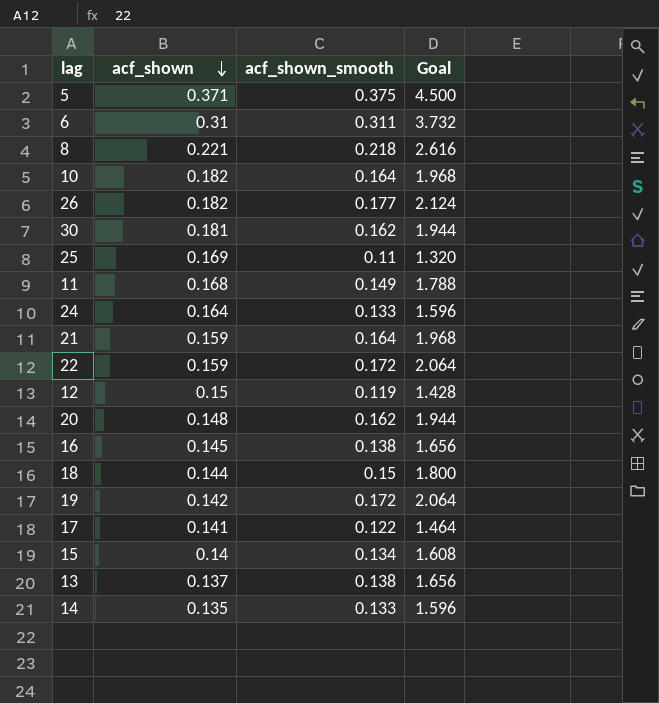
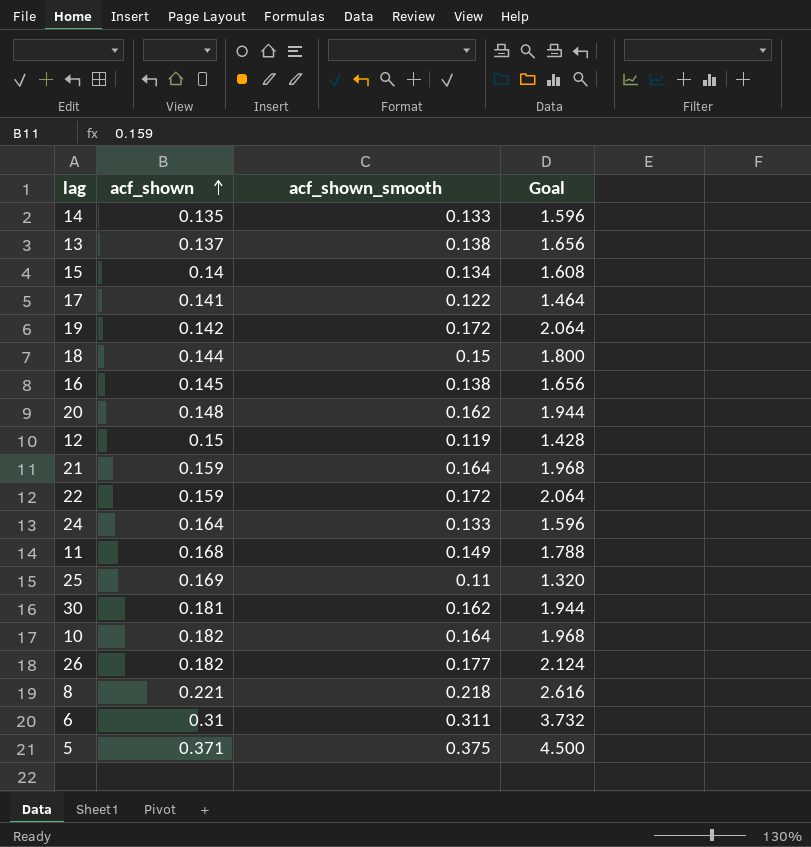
row order: acf_shown descending -> acf_shown ascending

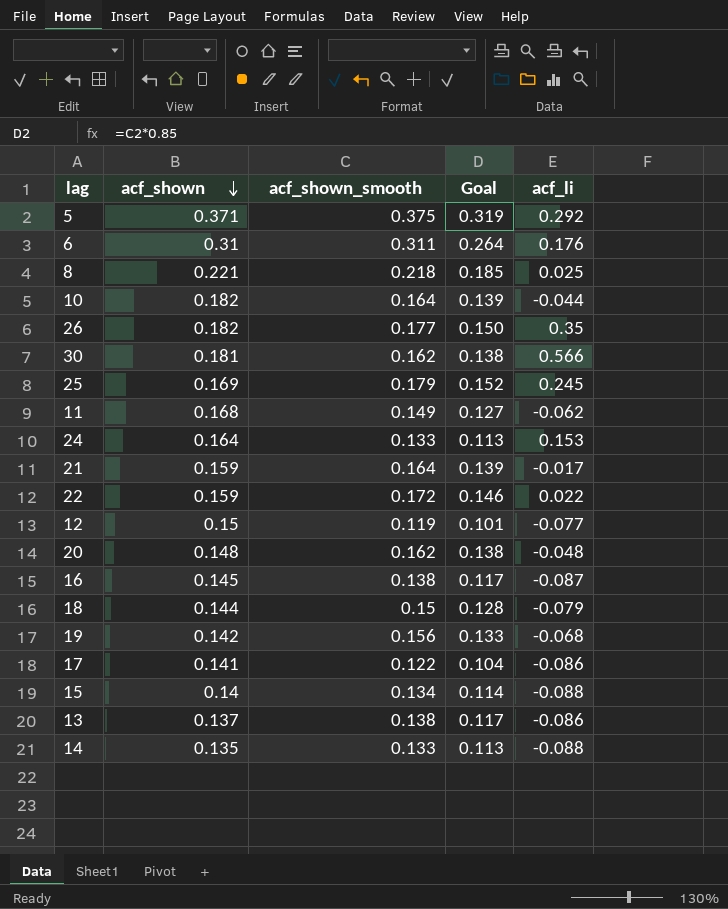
row order: acf_shown ascending -> acf_shown descending
column Goal | formula: [acf_shown_smooth] * 12 -> [acf_shown_smooth] * 0.85
column acf_li | position: none -> 5
25 | acf_shown_smooth: 0.11 -> 0.179
19 | acf_shown_smooth: 0.172 -> 0.156

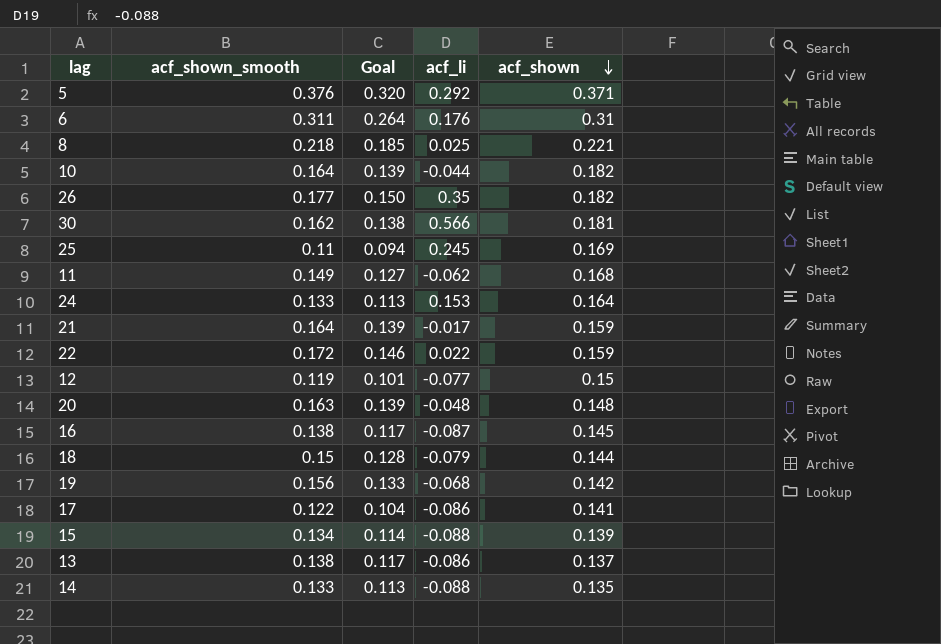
column acf_shown | position: 2 -> 5
5 | acf_shown_smooth: 0.375 -> 0.376
5 | Goal: 0.319 -> 0.320
25 | acf_shown_smooth: 0.179 -> 0.11
25 | Goal: 0.152 -> 0.094
20 | acf_shown_smooth: 0.162 -> 0.163
20 | Goal: 0.138 -> 0.139
15 | acf_shown: 0.14 -> 0.139

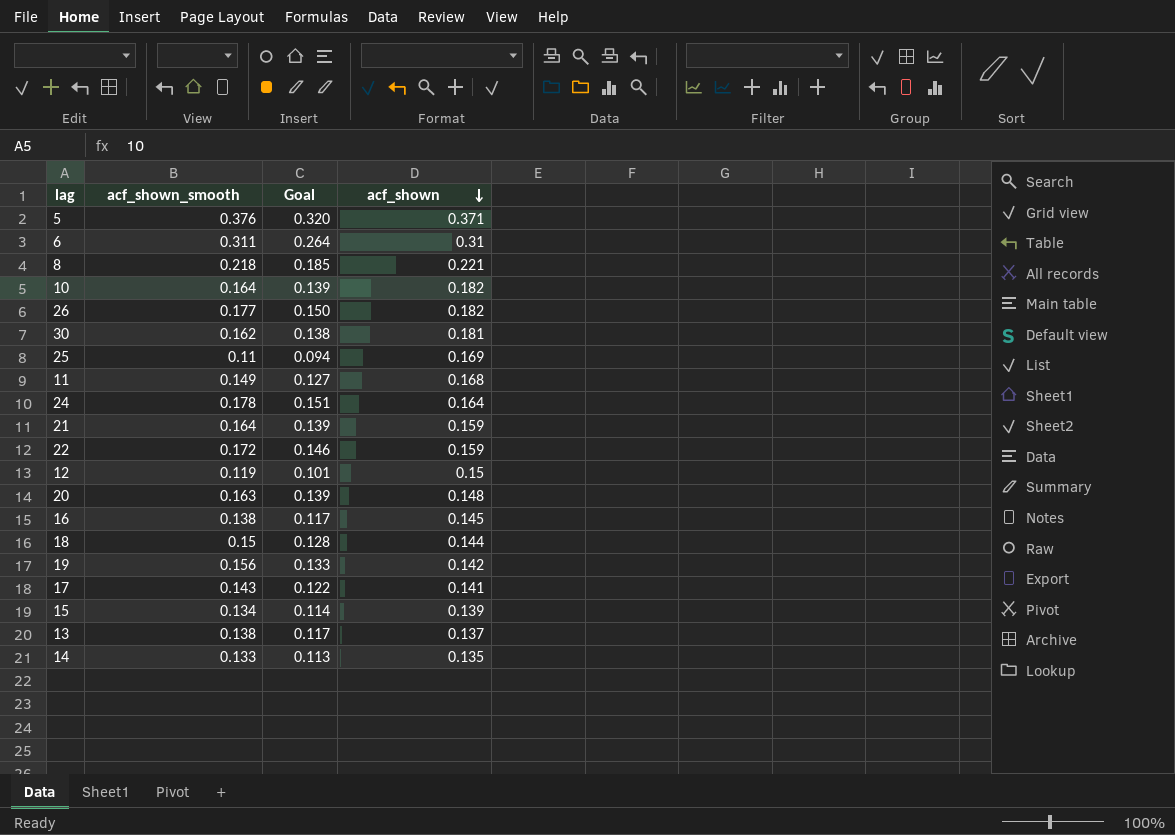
column acf_li | position: 4 -> none
24 | acf_shown_smooth: 0.133 -> 0.178
24 | Goal: 0.113 -> 0.151
17 | acf_shown_smooth: 0.122 -> 0.143
17 | Goal: 0.104 -> 0.122

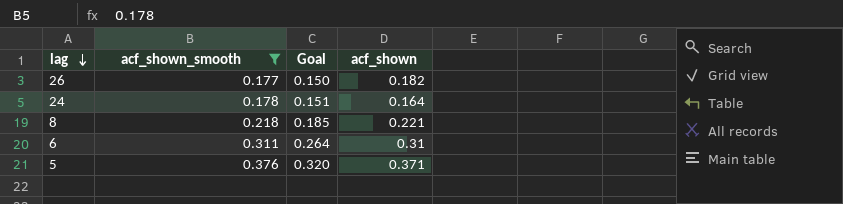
filter: none -> acf_shown_smooth >= 0.177
row order: acf_shown descending -> lag descending

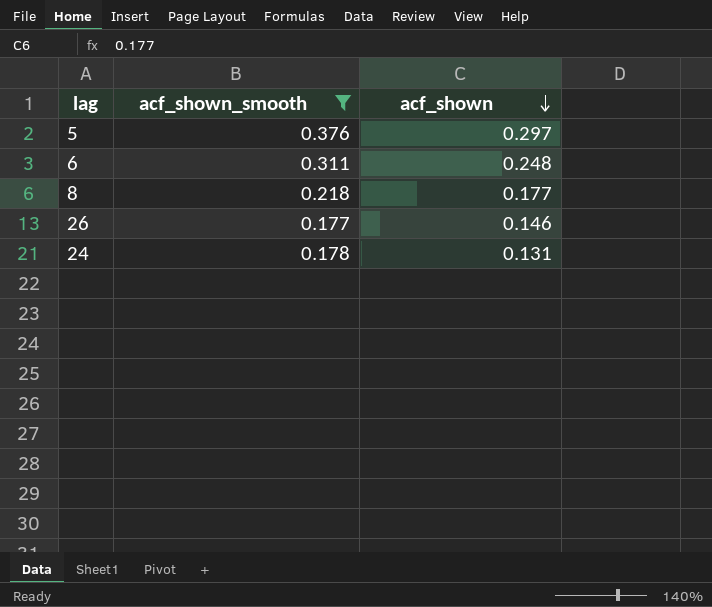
row order: lag descending -> acf_shown descending
column Goal | formula: [acf_shown_smooth] * 0.85 -> none
5 | acf_shown: 0.371 -> 0.297
6 | acf_shown: 0.31 -> 0.248
8 | acf_shown: 0.221 -> 0.177
26 | acf_shown: 0.182 -> 0.146
24 | acf_shown: 0.164 -> 0.131

